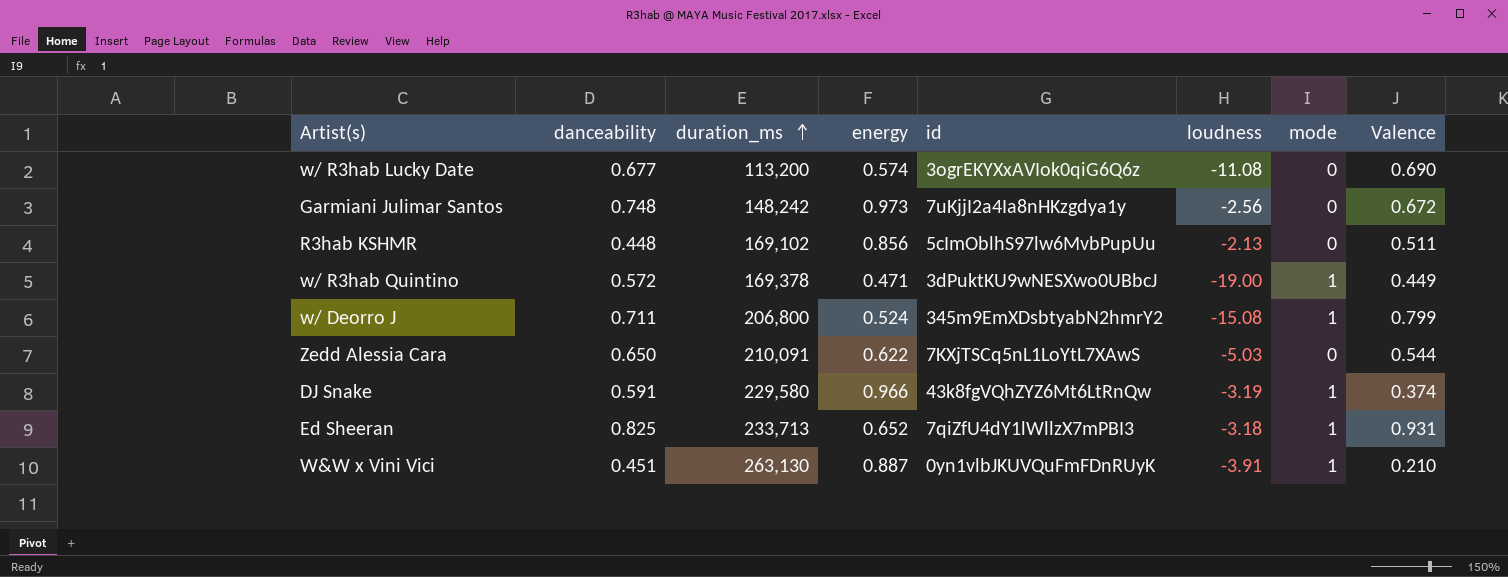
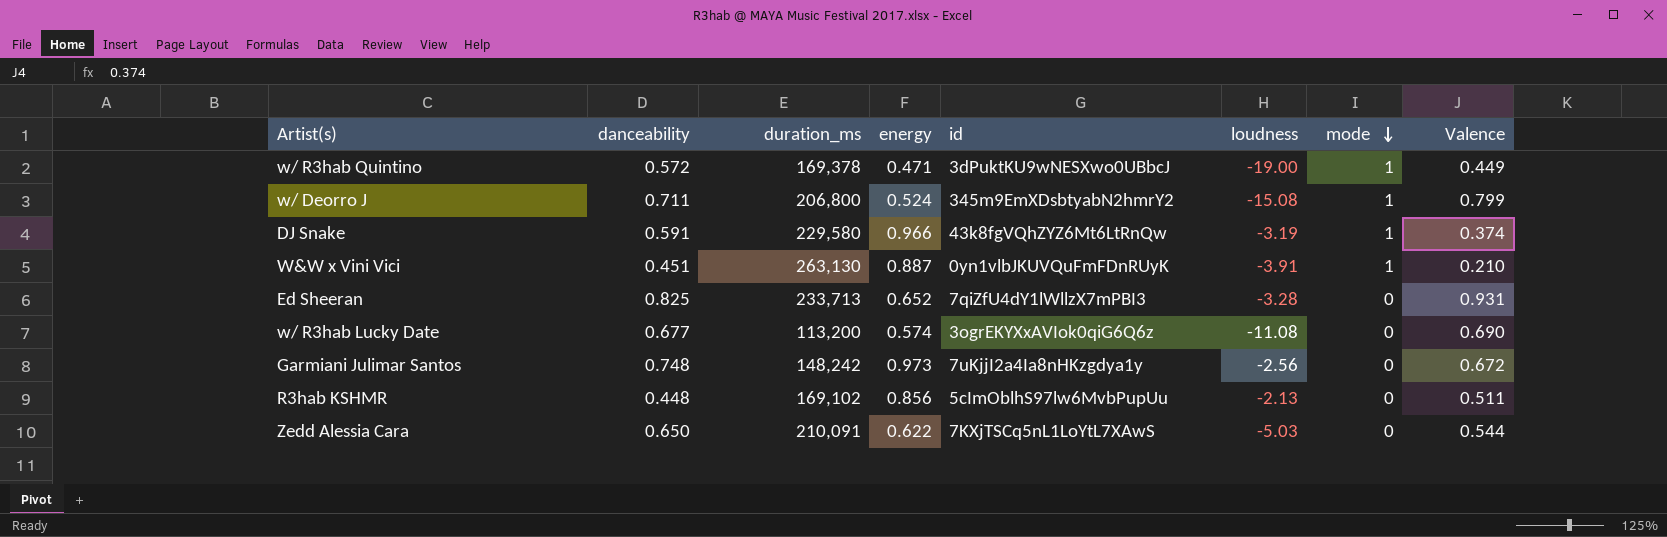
row order: duration_ms ascending -> mode descending
Ed Sheeran | loudness: -3.18 -> -3.28
Ed Sheeran | mode: 1 -> 0

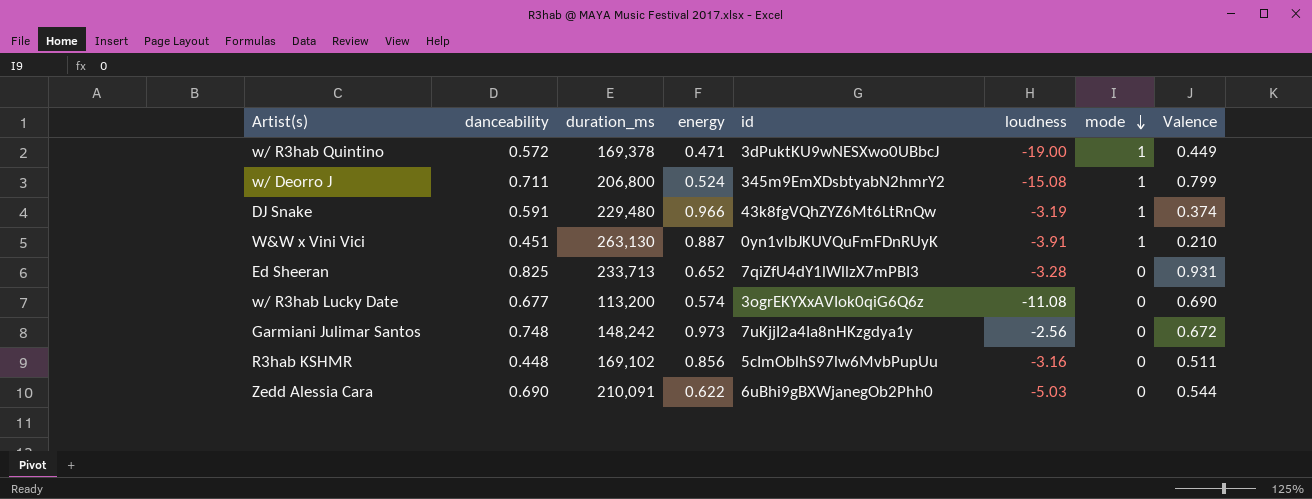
DJ Snake | duration_ms: 229,580 -> 229,480
R3hab KSHMR | loudness: -2.13 -> -3.16
Zedd Alessia Cara | danceability: 0.650 -> 0.690
Zedd Alessia Cara | id: 7KXjTSCq5nL1LoYtL7XAwS -> 6uBhi9gBXWjanegOb2Phh0

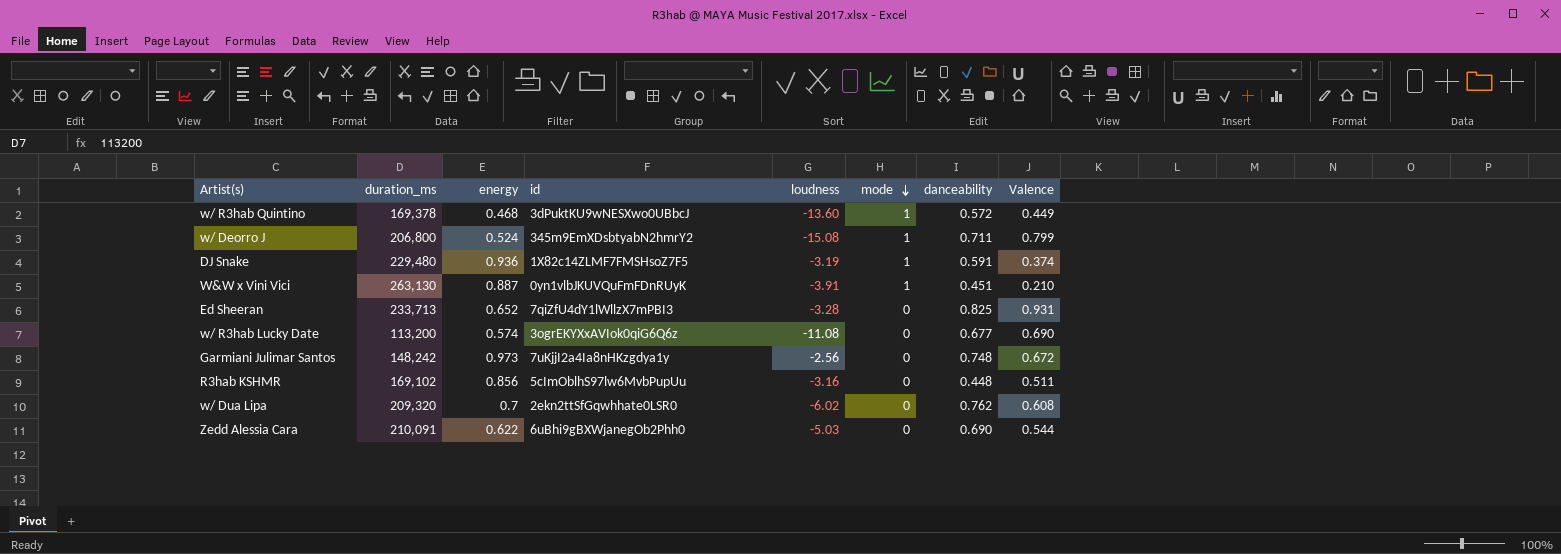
column danceability | position: 2 -> 7
w/ R3hab Quintino | energy: 0.471 -> 0.468
w/ R3hab Quintino | loudness: -19.00 -> -13.60
DJ Snake | energy: 0.966 -> 0.936
DJ Snake | id: 43k8fgVQhZYZ6Mt6LtRnQw -> 1X82c14ZLMF7FMSHsoZ7F5
row w/ Dua Lipa: none -> 209,320 | 0.7 | 2ekn2ttSfGqwhhate0LSR0 | -6.02 | 0 | 0.762 | 0.608

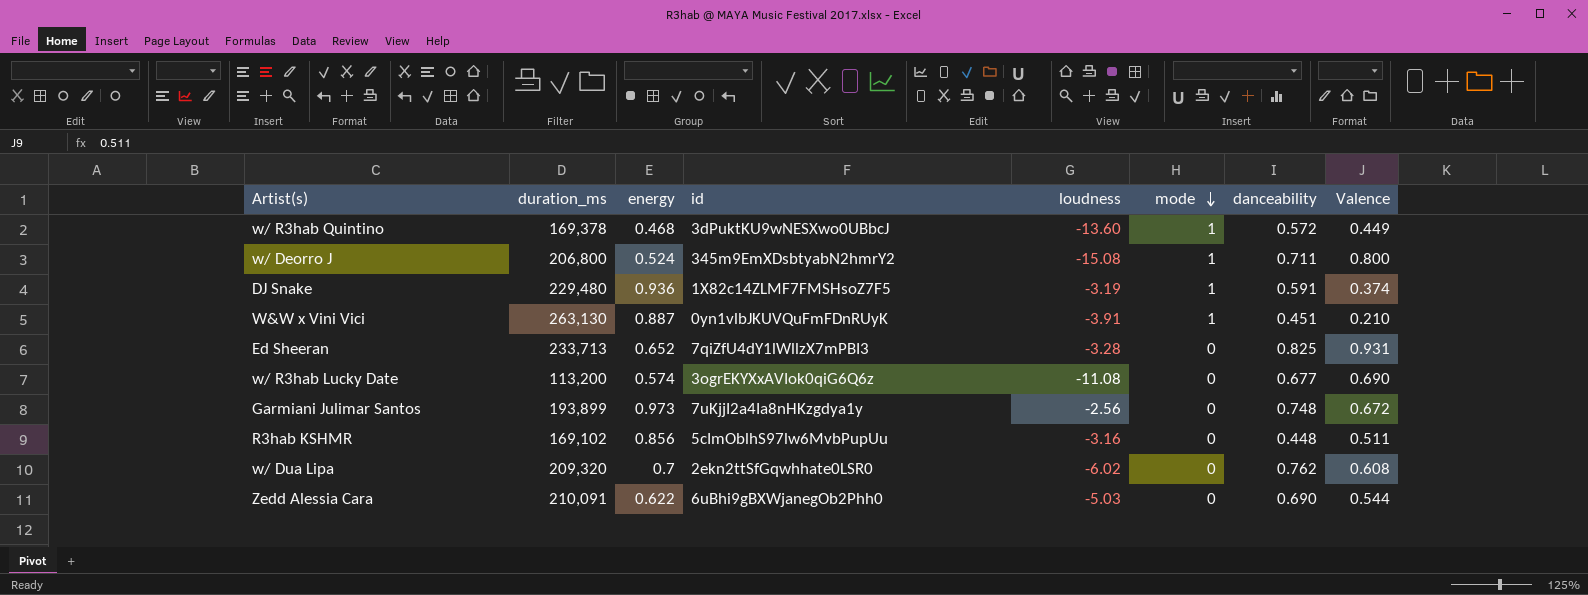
w/ Deorro J | Valence: 0.799 -> 0.800
Garmiani Julimar Santos | duration_ms: 148,242 -> 193,899

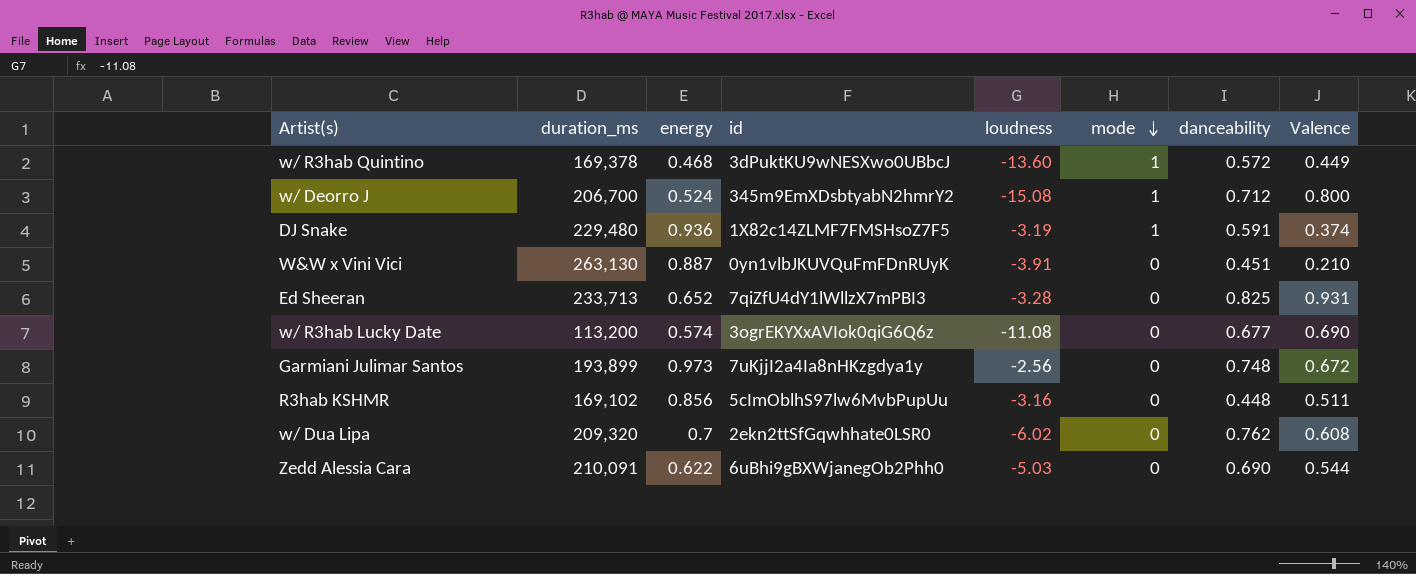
w/ Deorro J | duration_ms: 206,800 -> 206,700
w/ Deorro J | danceability: 0.711 -> 0.712
W&W x Vini Vici | mode: 1 -> 0

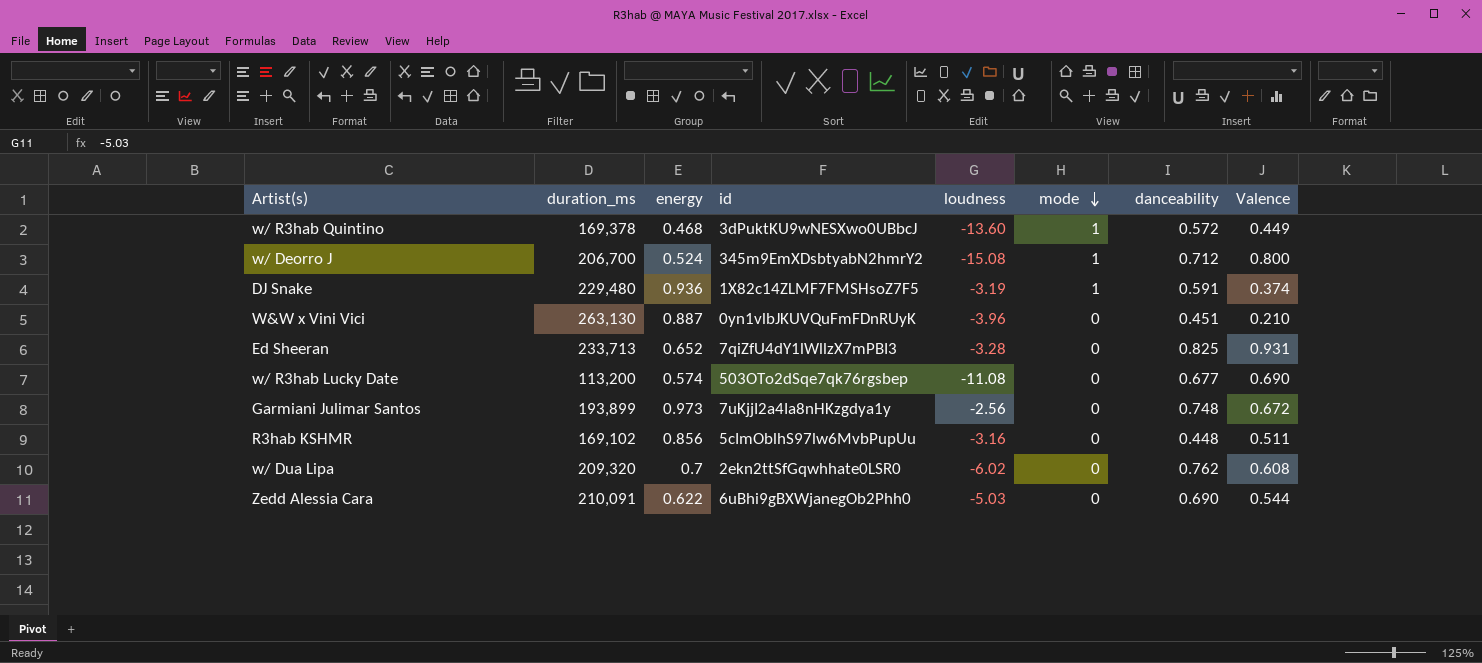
W&W x Vini Vici | loudness: -3.91 -> -3.96
w/ R3hab Lucky Date | id: 3ogrEKYXxAVIok0qiG6Q6z -> 503OTo2dSqe7qk76rgsbep

